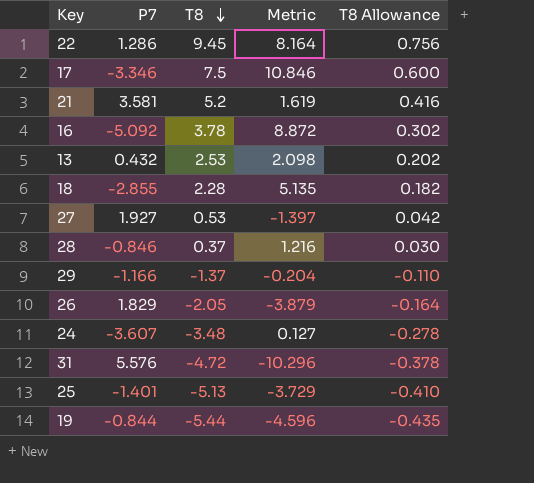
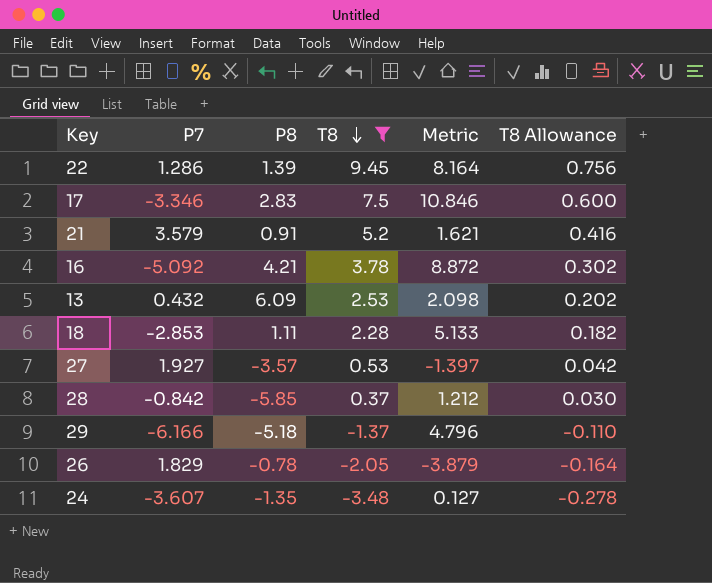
filter: none -> T8 >= -3.48
column P8 | position: none -> 3
21 | P7: 3.581 -> 3.579
21 | Metric: 1.619 -> 1.621
18 | P7: -2.855 -> -2.853
18 | Metric: 5.135 -> 5.133
28 | P7: -0.846 -> -0.842
28 | Metric: 1.216 -> 1.212
29 | P7: -1.166 -> -6.166
29 | Metric: -0.204 -> 4.796

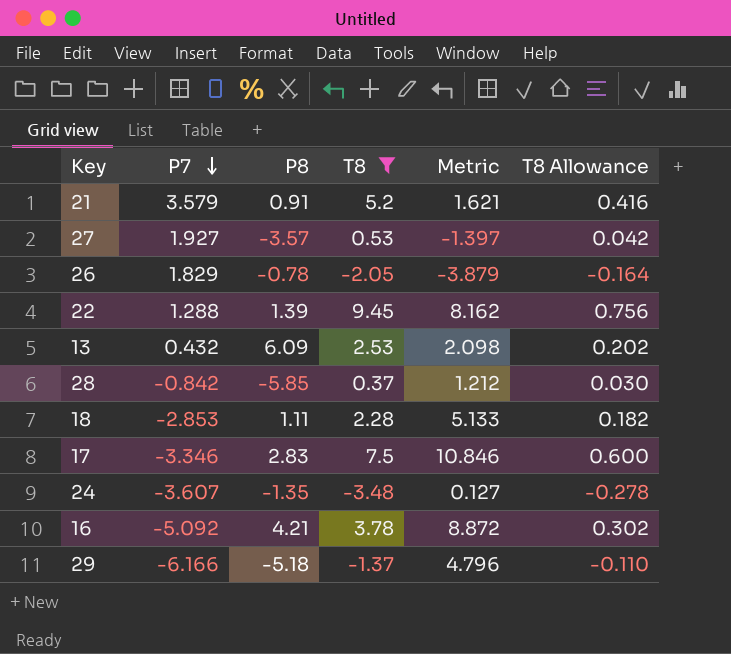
row order: T8 descending -> P7 descending
22 | P7: 1.286 -> 1.288
22 | Metric: 8.164 -> 8.162

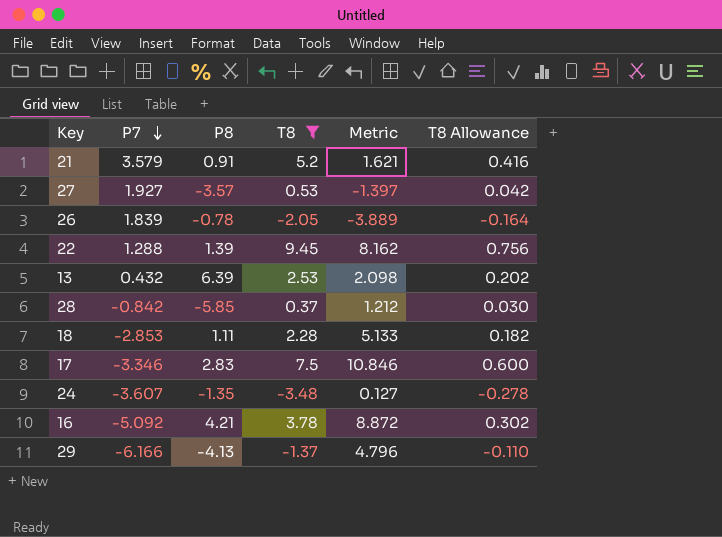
26 | P7: 1.829 -> 1.839
26 | Metric: -3.879 -> -3.889
13 | P8: 6.09 -> 6.39
29 | P8: -5.18 -> -4.13

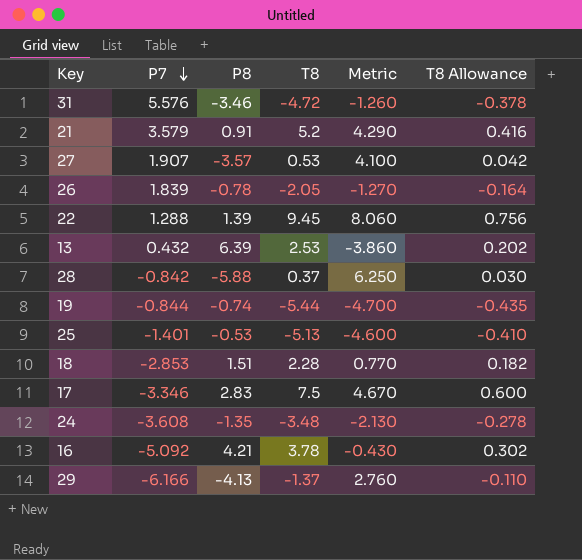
filter: T8 >= -3.48 -> none
column Metric | formula: [T8] - [P7] -> [T8] - [P8]
27 | P7: 1.927 -> 1.907
28 | P8: -5.85 -> -5.88
18 | P8: 1.11 -> 1.51
24 | P7: -3.607 -> -3.608

